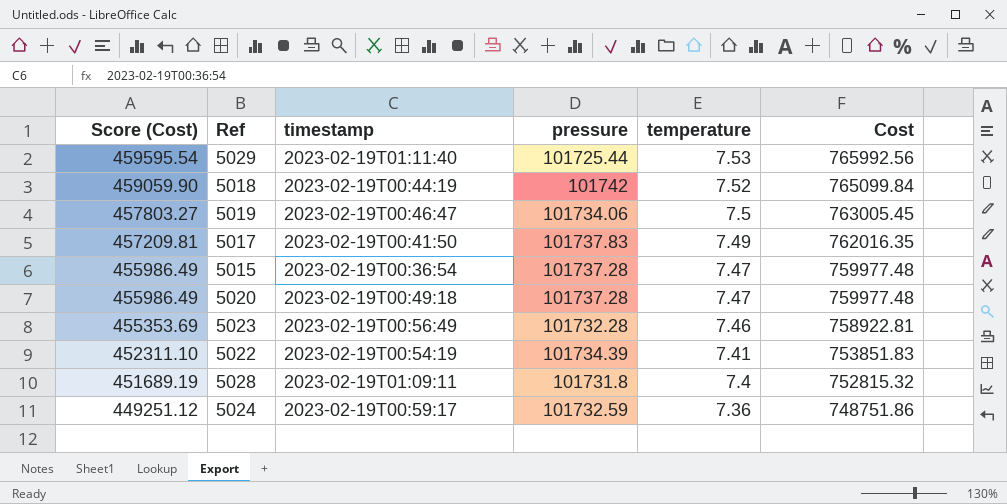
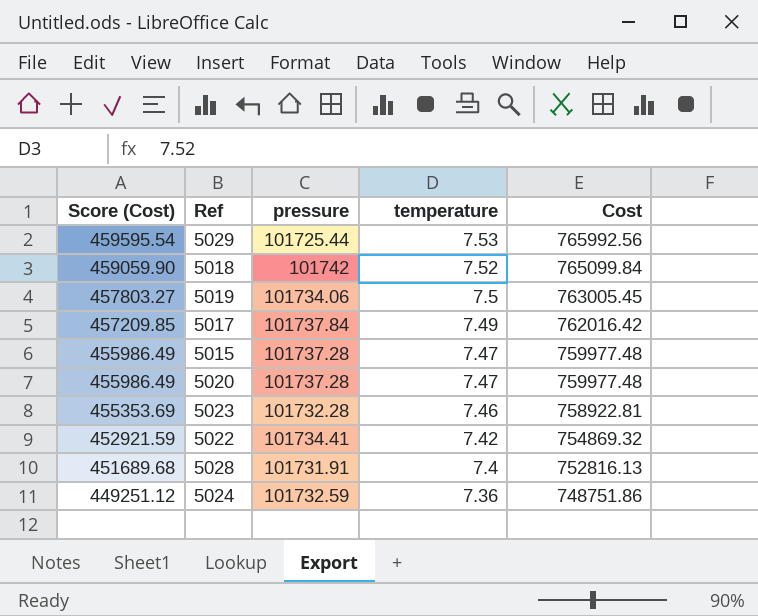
column timestamp | position: 3 -> none
5017 | Score (Cost): 457209.81 -> 457209.85
5017 | pressure: 101737.83 -> 101737.84
5017 | Cost: 762016.35 -> 762016.42
5022 | Score (Cost): 452311.10 -> 452921.59
5022 | pressure: 101734.39 -> 101734.41
5022 | temperature: 7.41 -> 7.42
5022 | Cost: 753851.83 -> 754869.32
5028 | Score (Cost): 451689.19 -> 451689.68
5028 | pressure: 101731.8 -> 101731.91
5028 | Cost: 752815.32 -> 752816.13

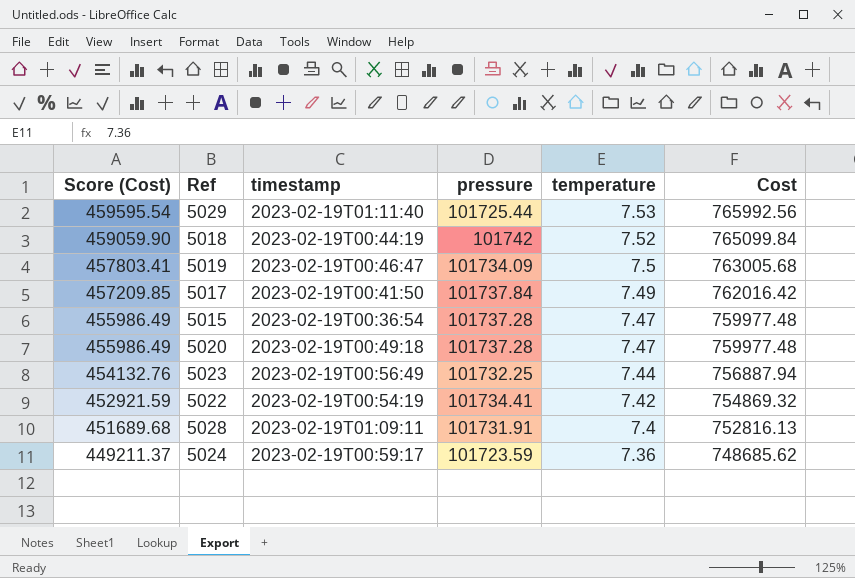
column timestamp | position: none -> 3
5019 | Score (Cost): 457803.27 -> 457803.41
5019 | pressure: 101734.06 -> 101734.09
5019 | Cost: 763005.45 -> 763005.68
5023 | Score (Cost): 455353.69 -> 454132.76
5023 | pressure: 101732.28 -> 101732.25
5023 | temperature: 7.46 -> 7.44
5023 | Cost: 758922.81 -> 756887.94
5024 | Score (Cost): 449251.12 -> 449211.37
5024 | pressure: 101732.59 -> 101723.59
5024 | Cost: 748751.86 -> 748685.62

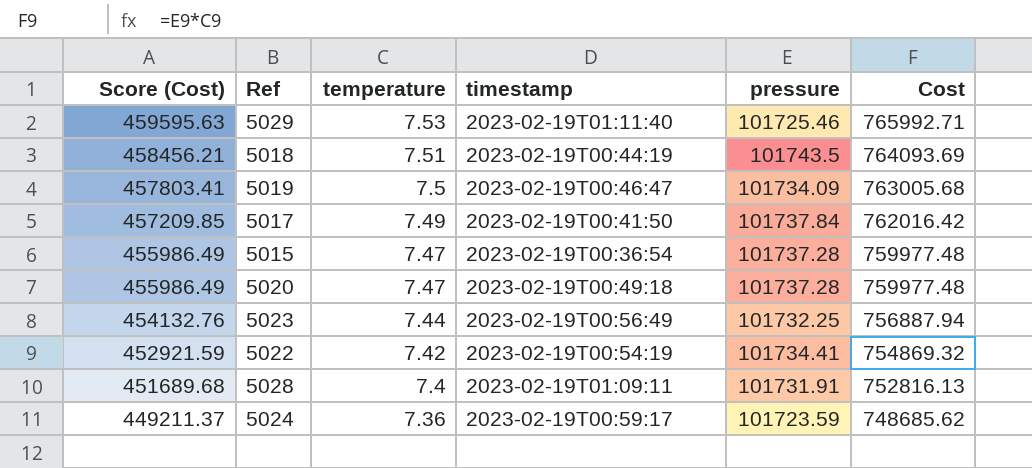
column temperature | position: 5 -> 3
5029 | Score (Cost): 459595.54 -> 459595.63
5029 | pressure: 101725.44 -> 101725.46
5029 | Cost: 765992.56 -> 765992.71
5018 | Score (Cost): 459059.90 -> 458456.21
5018 | temperature: 7.52 -> 7.51
5018 | pressure: 101742 -> 101743.5
5018 | Cost: 765099.84 -> 764093.69

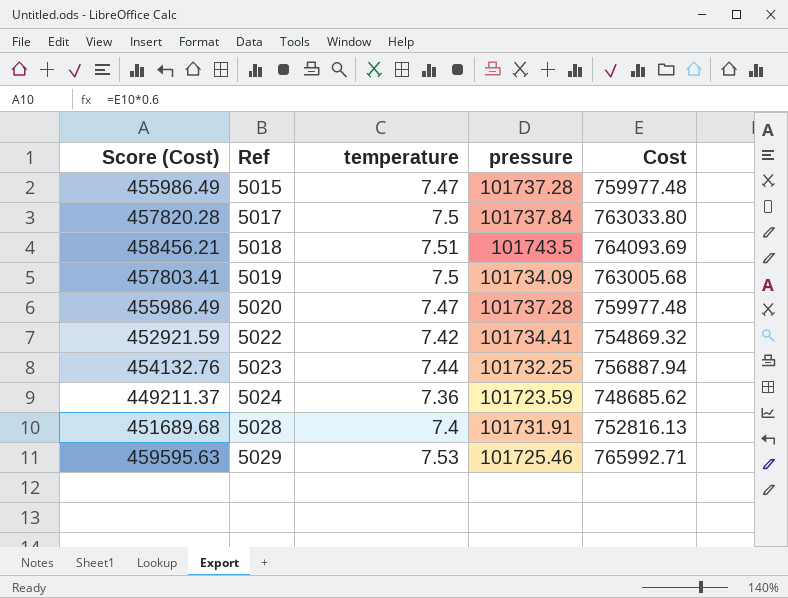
row order: Score (Cost) descending -> Ref ascending
column timestamp | position: 4 -> none
5017 | Score (Cost): 457209.85 -> 457820.28
5017 | temperature: 7.49 -> 7.5
5017 | Cost: 762016.42 -> 763033.80

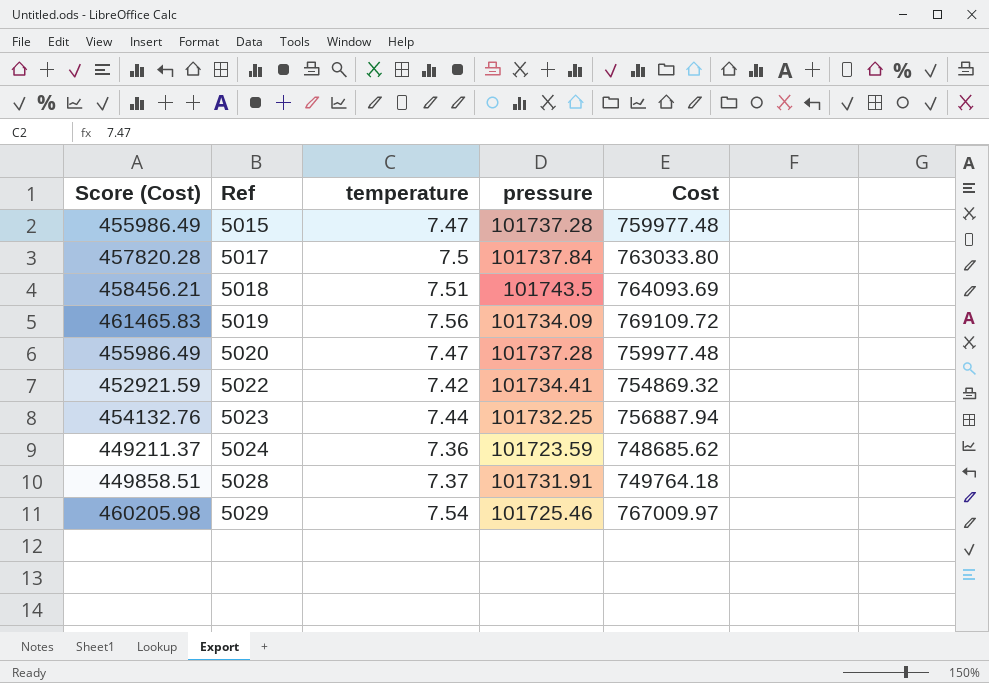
5019 | Score (Cost): 457803.41 -> 461465.83
5019 | temperature: 7.5 -> 7.56
5019 | Cost: 763005.68 -> 769109.72
5028 | Score (Cost): 451689.68 -> 449858.51
5028 | temperature: 7.4 -> 7.37
5028 | Cost: 752816.13 -> 749764.18
5029 | Score (Cost): 459595.63 -> 460205.98
5029 | temperature: 7.53 -> 7.54
5029 | Cost: 765992.71 -> 767009.97

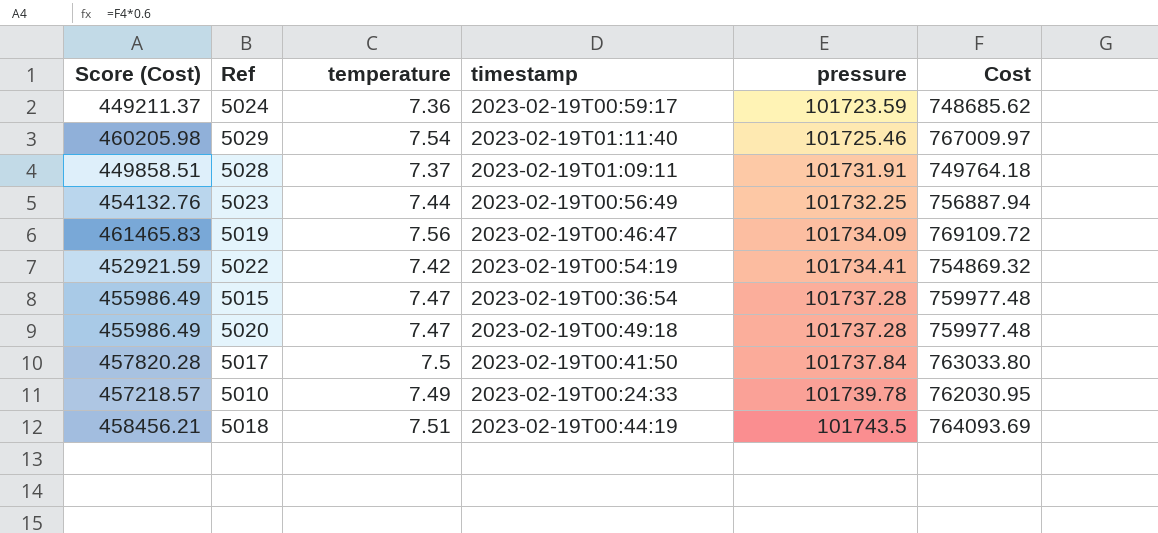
row order: Ref ascending -> pressure ascending
column timestamp | position: none -> 4
row 5010: none -> 457218.57 | 7.49 | 2023-02-19T00:24:33 | 101739.78 | 762030.95

